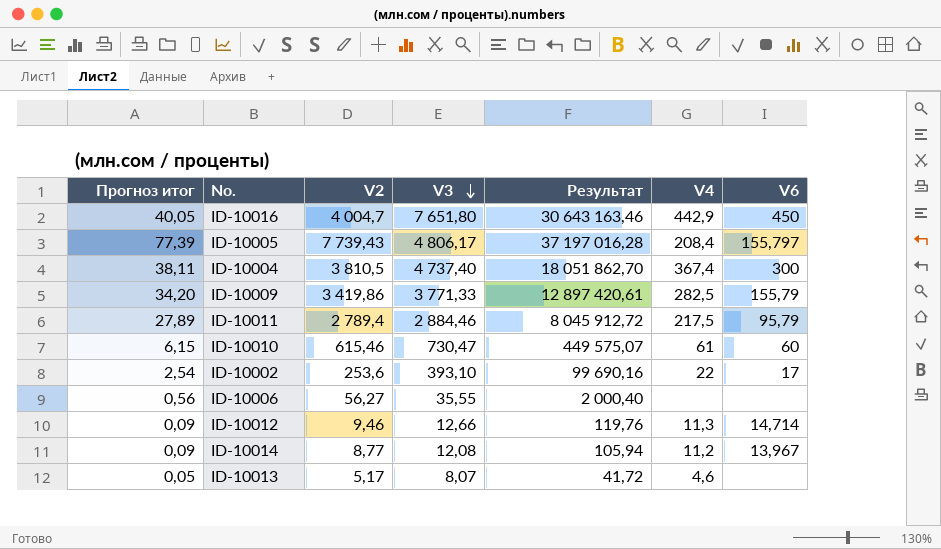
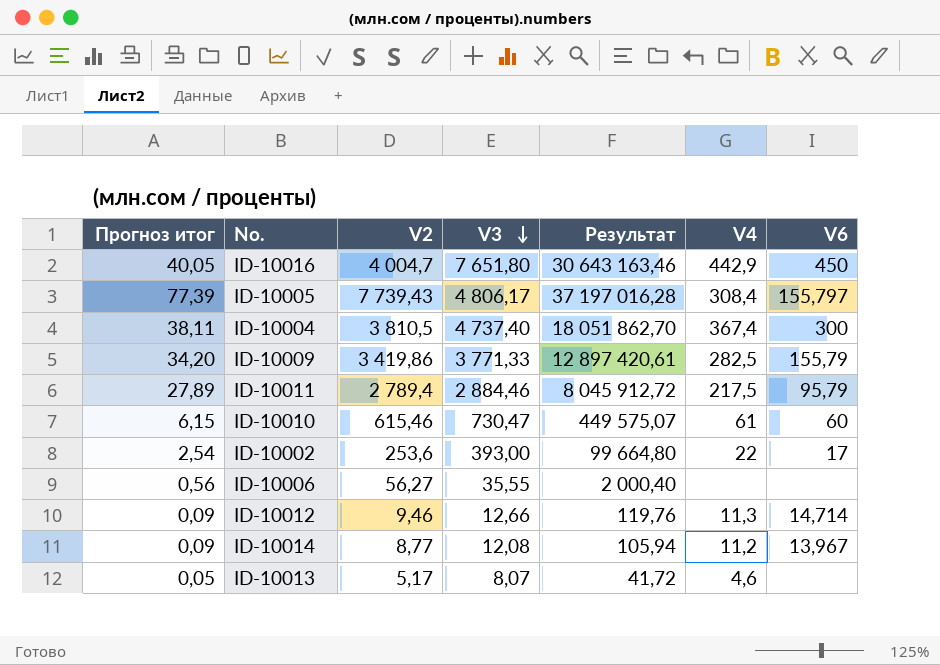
ID-10005 | V4: 208,4 -> 308,4
ID-10002 | V3: 393,10 -> 393,00
ID-10002 | Результат: 99 690,16 -> 99 664,80

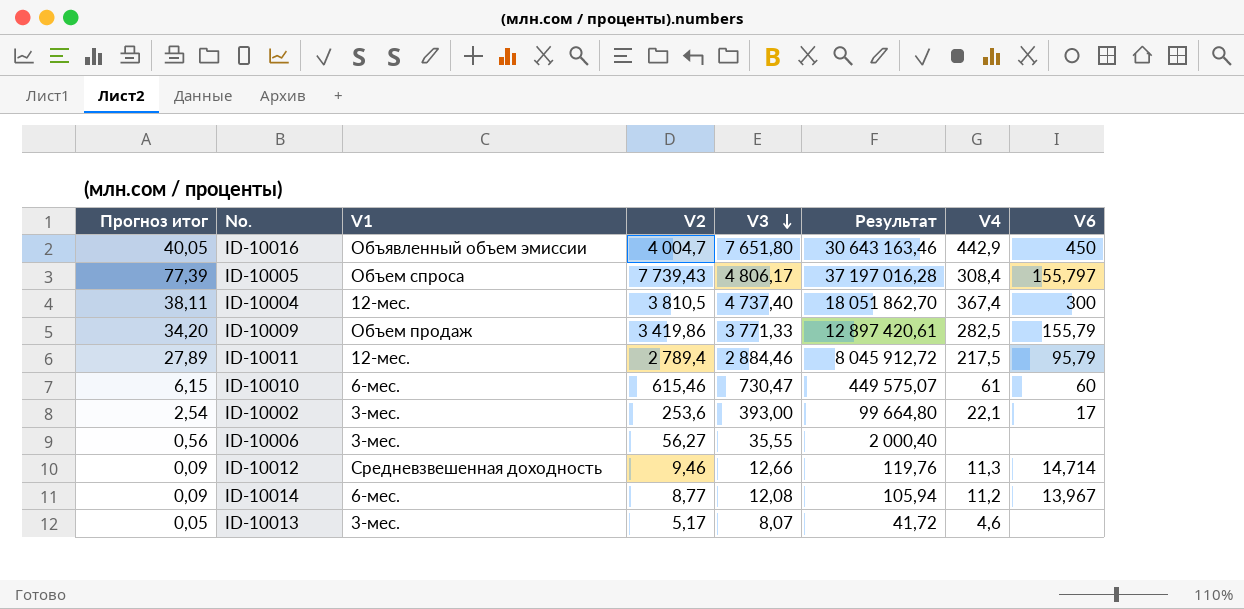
column V1 | position: none -> 3
ID-10002 | V4: 22 -> 22,1

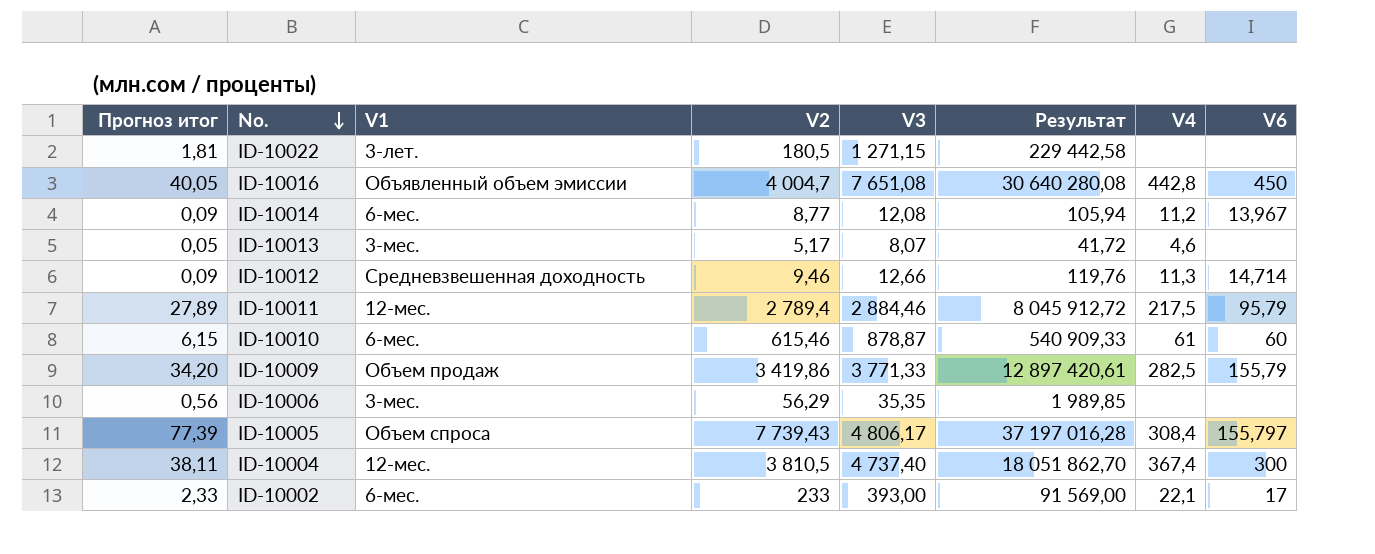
row order: V3 descending -> No. descending
row ID-10022: none -> 1,81 | 3-лет. | 180,5 | 1 271,15 | 229 442,58 | none | none
ID-10016 | V3: 7 651,80 -> 7 651,08
ID-10016 | Результат: 30 643 163,46 -> 30 640 280,08
ID-10016 | V4: 442,9 -> 442,8
ID-10010 | V3: 730,47 -> 878,87
ID-10010 | Результат: 449 575,07 -> 540 909,33
ID-10006 | V2: 56,27 -> 56,29
ID-10006 | V3: 35,55 -> 35,35
ID-10006 | Результат: 2 000,40 -> 1 989,85
ID-10002 | Прогноз итог: 2,54 -> 2,33
ID-10002 | V1: 3-мес. -> 6-мес.
ID-10002 | V2: 253,6 -> 233
ID-10002 | Результат: 99 664,80 -> 91 569,00

